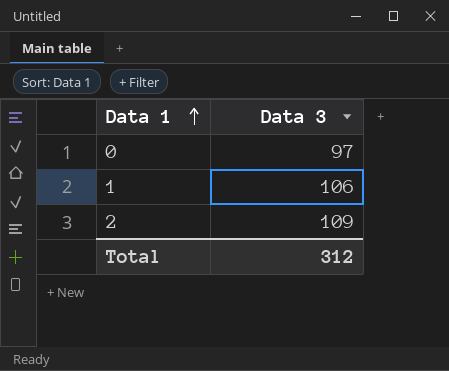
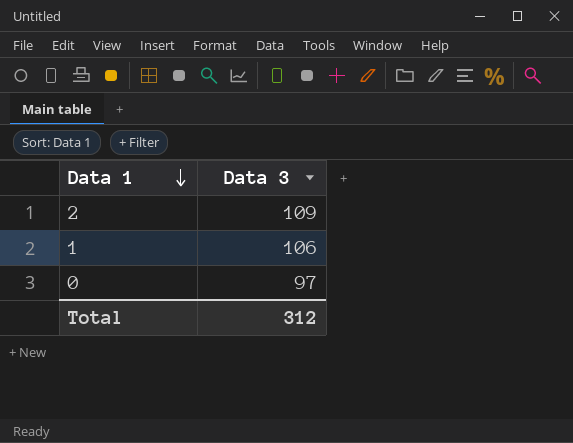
row order: Data 1 ascending -> Data 1 descending

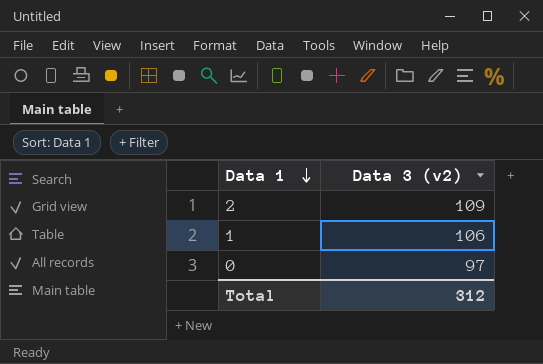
column name: Data 3 -> Data 3 (v2)

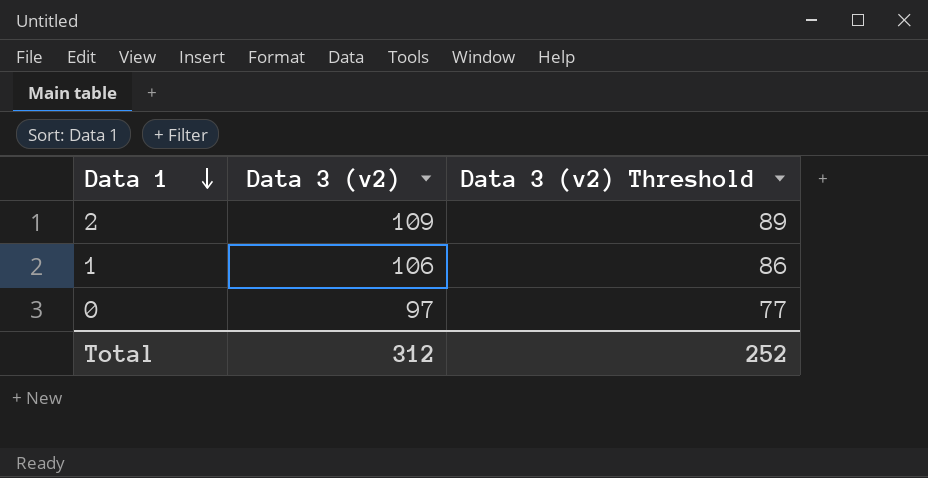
column Data 3 (v2) Threshold | formula: none -> [Data 3 (v2)] - 20

